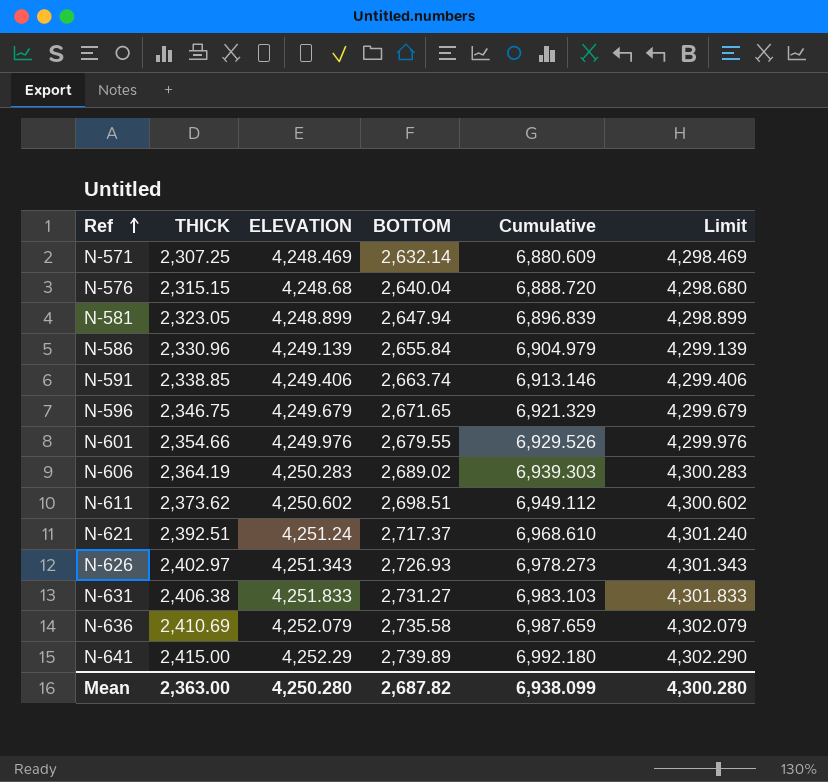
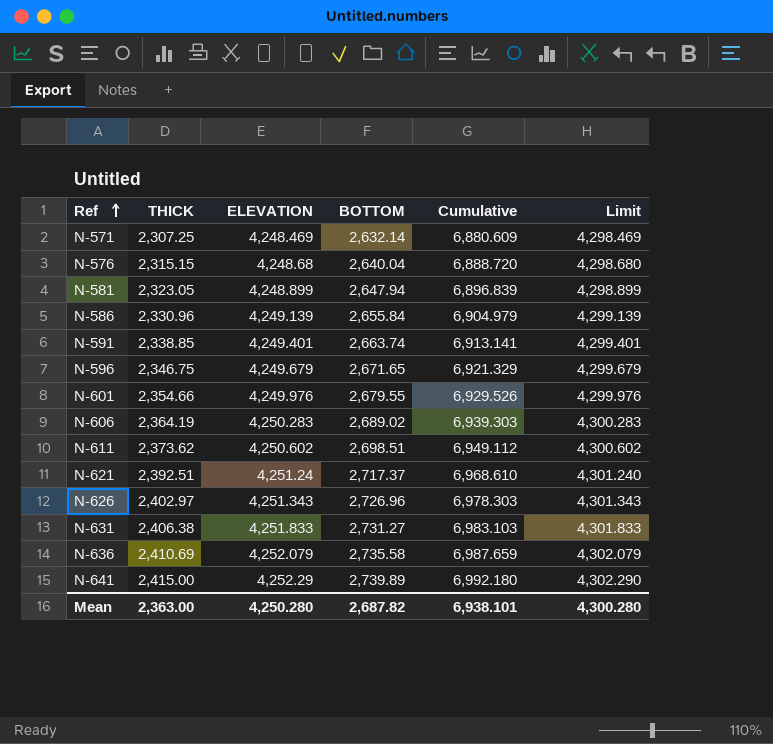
N-591 | ELEVATION: 4,249.406 -> 4,249.401
N-591 | Cumulative: 6,913.146 -> 6,913.141
N-591 | Limit: 4,299.406 -> 4,299.401
N-626 | BOTTOM: 2,726.93 -> 2,726.96
N-626 | Cumulative: 6,978.273 -> 6,978.303
Mean | Cumulative: 6,938.099 -> 6,938.101

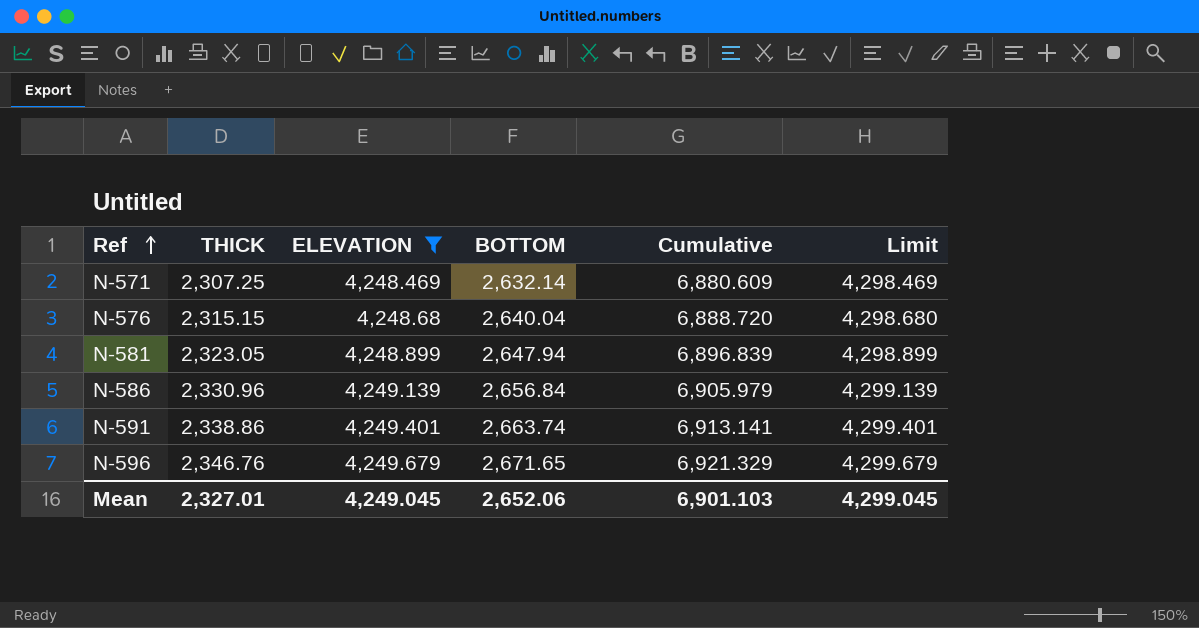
filter: none -> ELEVATION <= 4,249.679
N-586 | BOTTOM: 2,655.84 -> 2,656.84
N-586 | Cumulative: 6,904.979 -> 6,905.979
N-591 | THICK: 2,338.85 -> 2,338.86
N-596 | THICK: 2,346.75 -> 2,346.76
Mean | THICK: 2,363.00 -> 2,327.01
Mean | ELEVATION: 4,250.280 -> 4,249.045
Mean | BOTTOM: 2,687.82 -> 2,652.06
Mean | Cumulative: 6,938.101 -> 6,901.103
Mean | Limit: 4,300.280 -> 4,299.045

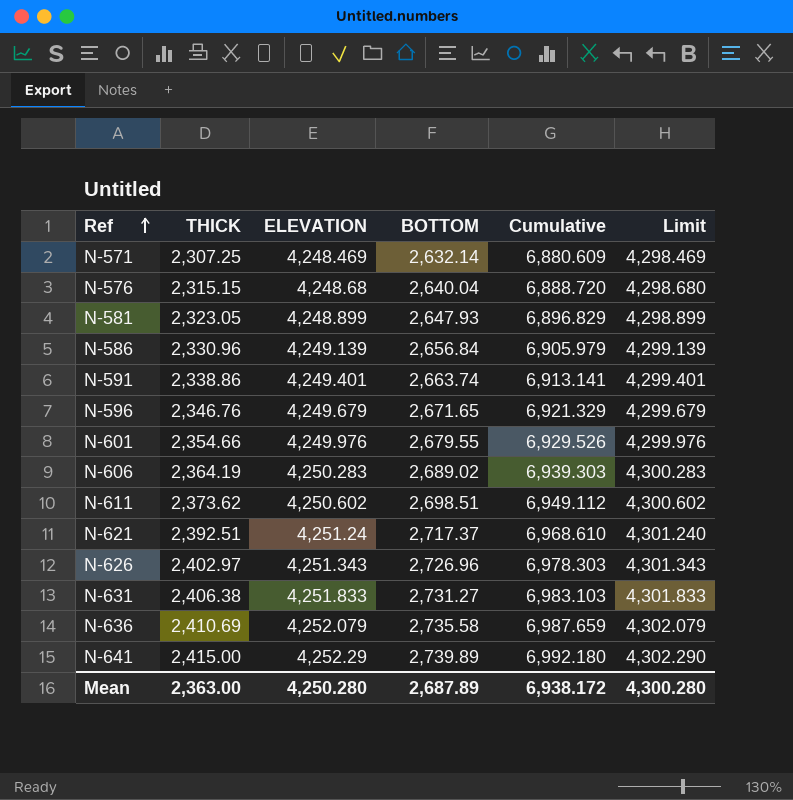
filter: ELEVATION <= 4,249.679 -> none
N-581 | BOTTOM: 2,647.94 -> 2,647.93
N-581 | Cumulative: 6,896.839 -> 6,896.829
Mean | THICK: 2,327.01 -> 2,363.00
Mean | ELEVATION: 4,249.045 -> 4,250.280
Mean | BOTTOM: 2,652.06 -> 2,687.89
Mean | Cumulative: 6,901.103 -> 6,938.172
Mean | Limit: 4,299.045 -> 4,300.280

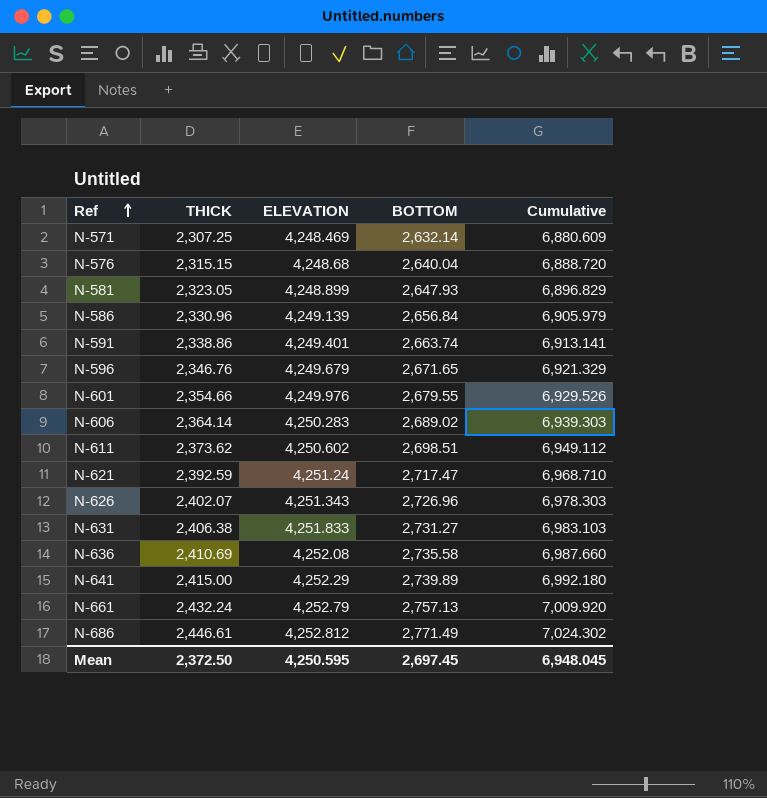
column Limit | formula: [ELEVATION] + 50 -> none
N-606 | THICK: 2,364.19 -> 2,364.14
N-621 | THICK: 2,392.51 -> 2,392.59
N-621 | BOTTOM: 2,717.37 -> 2,717.47
N-621 | Cumulative: 6,968.610 -> 6,968.710
N-626 | THICK: 2,402.97 -> 2,402.07
N-636 | ELEVATION: 4,252.079 -> 4,252.08
N-636 | Cumulative: 6,987.659 -> 6,987.660
row N-661: none -> 2,432.24 | 4,252.79 | 2,757.13 | 7,009.920
row N-686: none -> 2,446.61 | 4,252.812 | 2,771.49 | 7,024.302
Mean | THICK: 2,363.00 -> 2,372.50
Mean | ELEVATION: 4,250.280 -> 4,250.595
Mean | BOTTOM: 2,687.89 -> 2,697.45
Mean | Cumulative: 6,938.172 -> 6,948.045

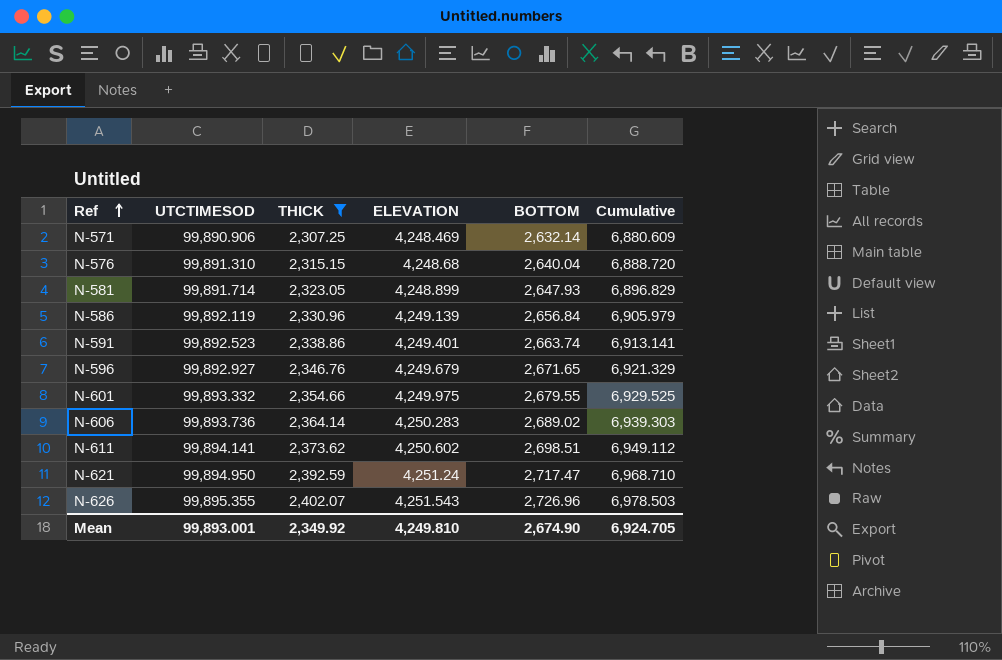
filter: none -> THICK <= 2,402.07
column UTCTIMESOD | position: none -> 2
N-601 | ELEVATION: 4,249.976 -> 4,249.975
N-601 | Cumulative: 6,929.526 -> 6,929.525
N-626 | ELEVATION: 4,251.343 -> 4,251.543
N-626 | Cumulative: 6,978.303 -> 6,978.503
Mean | THICK: 2,372.50 -> 2,349.92
Mean | ELEVATION: 4,250.595 -> 4,249.810
Mean | BOTTOM: 2,697.45 -> 2,674.90
Mean | Cumulative: 6,948.045 -> 6,924.705

